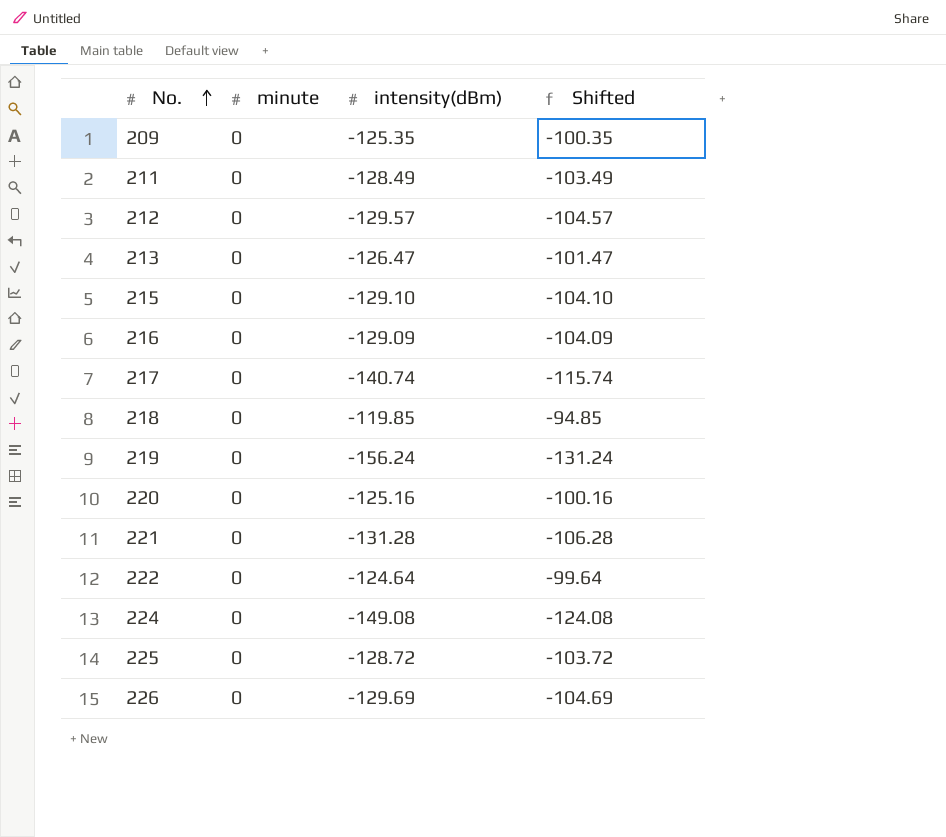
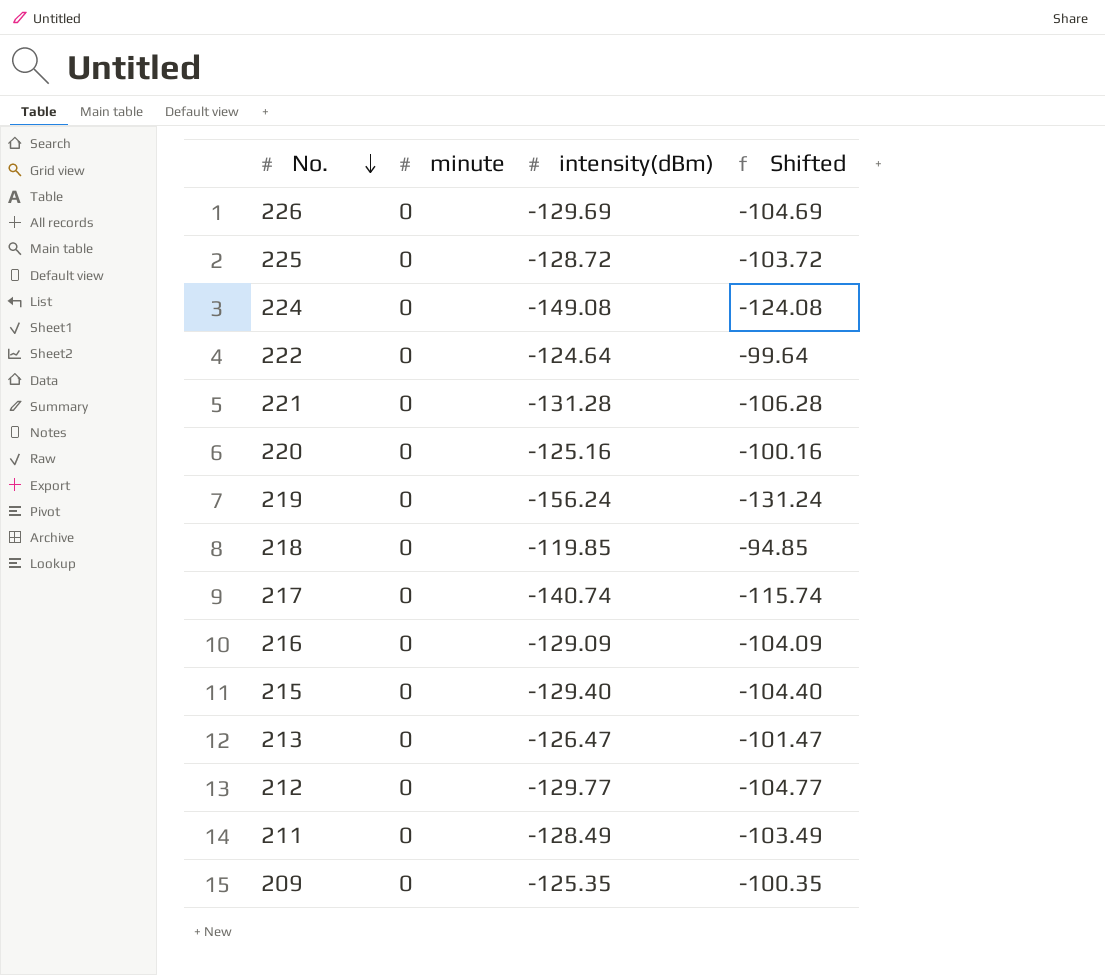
row order: No. ascending -> No. descending
215 | intensity(dBm): -129.10 -> -129.40
215 | Shifted: -104.10 -> -104.40
212 | intensity(dBm): -129.57 -> -129.77
212 | Shifted: -104.57 -> -104.77

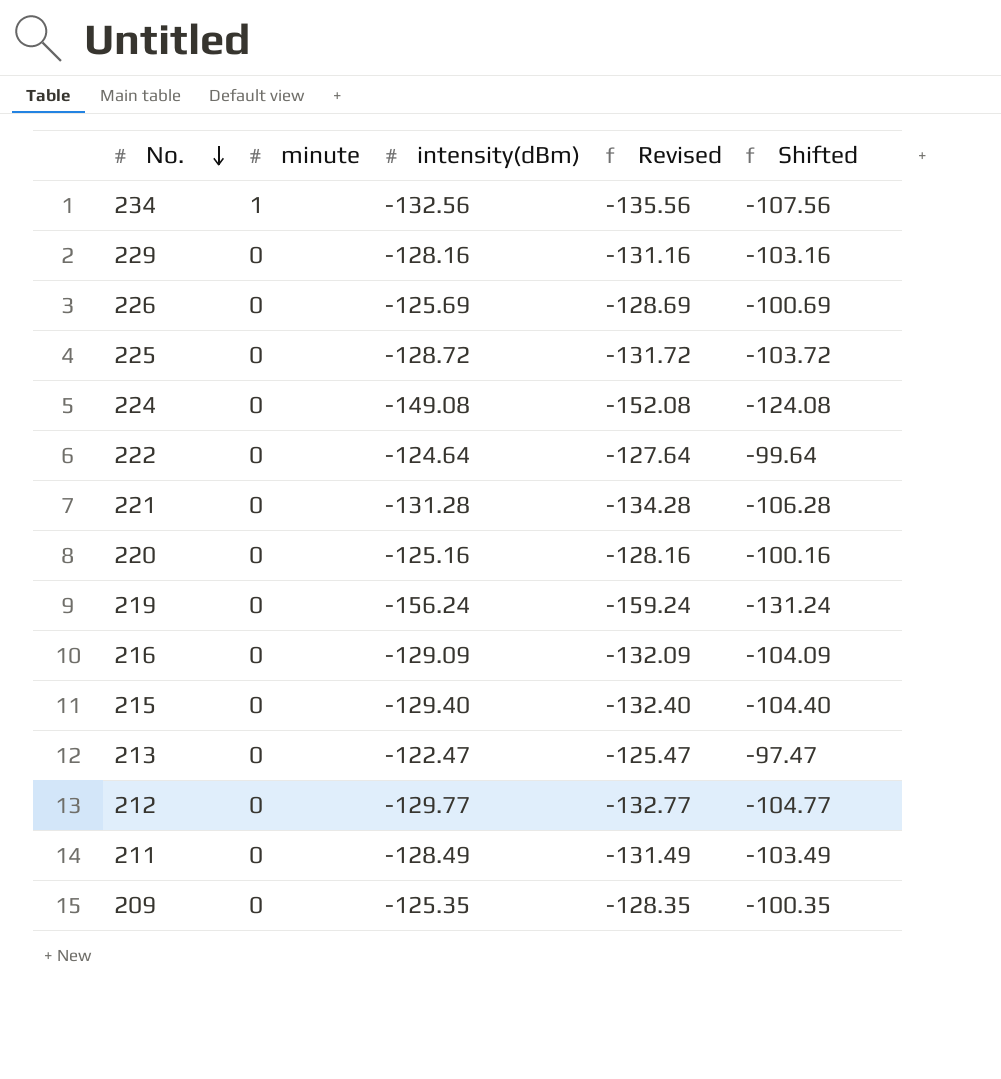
column Revised | formula: none -> [intensity(dBm)] - 3
row 218: 0 | -119.85 | -94.85 -> none
row 217: 0 | -140.74 | -115.74 -> none
row 234: none -> 1 | -132.56 | -135.56 | -107.56
row 229: none -> 0 | -128.16 | -131.16 | -103.16
226 | intensity(dBm): -129.69 -> -125.69
226 | Shifted: -104.69 -> -100.69
213 | intensity(dBm): -126.47 -> -122.47
213 | Shifted: -101.47 -> -97.47

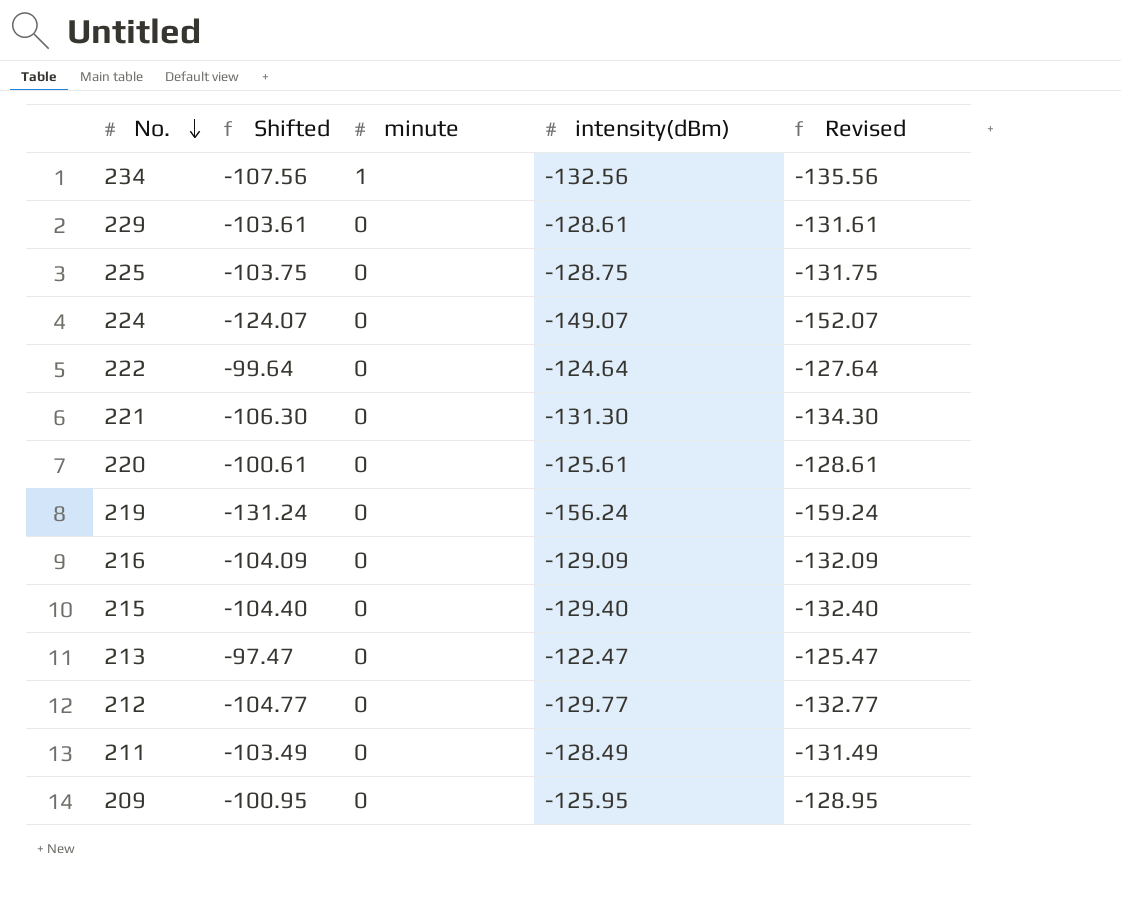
column Shifted | position: 5 -> 2
row 226: 0 | -125.69 | -128.69 | -100.69 -> none
229 | Shifted: -103.16 -> -103.61
229 | intensity(dBm): -128.16 -> -128.61
229 | Revised: -131.16 -> -131.61
225 | Shifted: -103.72 -> -103.75
225 | intensity(dBm): -128.72 -> -128.75
225 | Revised: -131.72 -> -131.75
224 | Shifted: -124.08 -> -124.07
224 | intensity(dBm): -149.08 -> -149.07
224 | Revised: -152.08 -> -152.07
221 | Shifted: -106.28 -> -106.30
221 | intensity(dBm): -131.28 -> -131.30
221 | Revised: -134.28 -> -134.30
220 | Shifted: -100.16 -> -100.61
220 | intensity(dBm): -125.16 -> -125.61
220 | Revised: -128.16 -> -128.61
209 | Shifted: -100.35 -> -100.95
209 | intensity(dBm): -125.35 -> -125.95
209 | Revised: -128.35 -> -128.95

